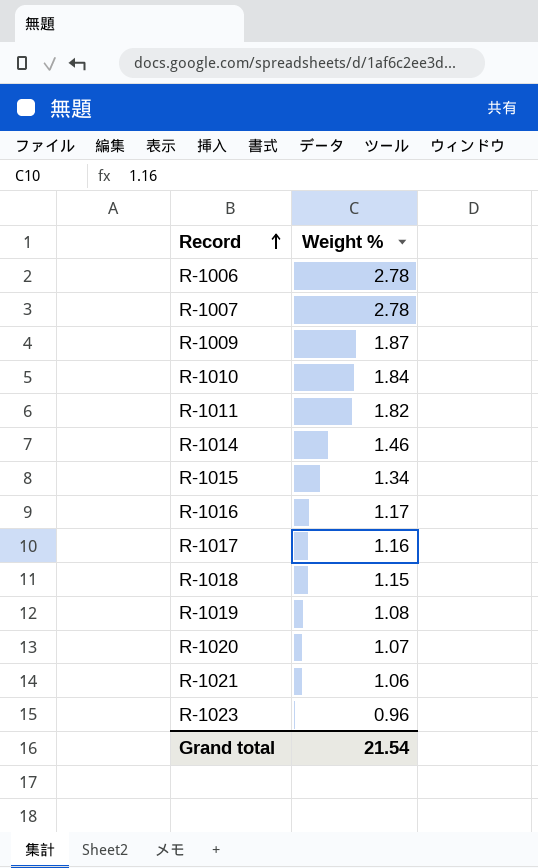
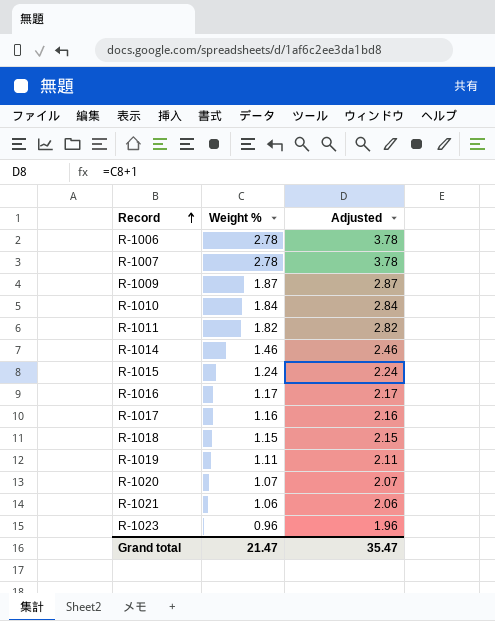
column Adjusted | formula: none -> [Weight %] + 1
R-1015 | Weight %: 1.34 -> 1.24
R-1019 | Weight %: 1.08 -> 1.11
Grand total | Weight %: 21.54 -> 21.47

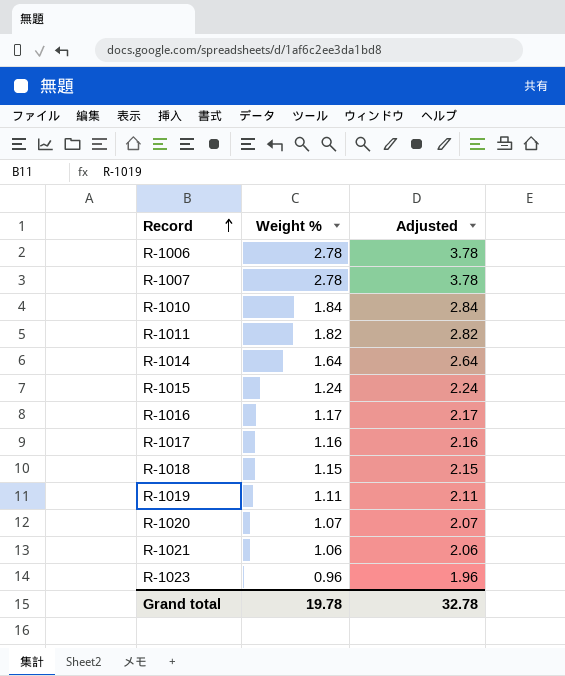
row R-1009: 1.87 | 2.87 -> none
R-1014 | Weight %: 1.46 -> 1.64
R-1014 | Adjusted: 2.46 -> 2.64
Grand total | Weight %: 21.47 -> 19.78
Grand total | Adjusted: 35.47 -> 32.78

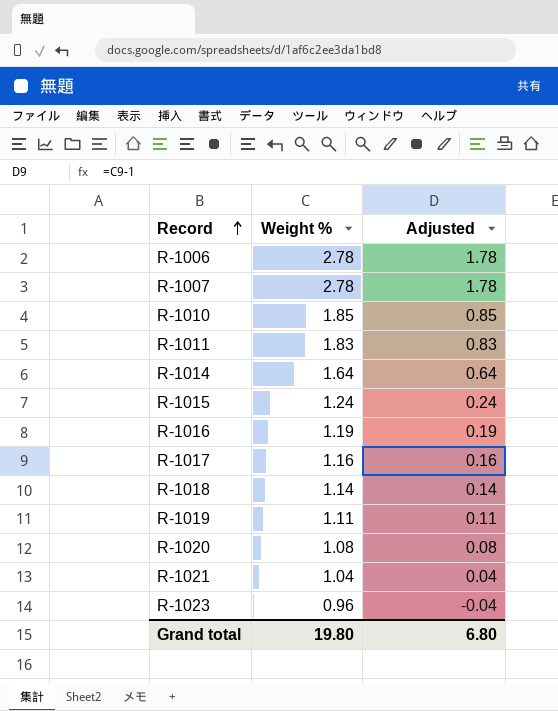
column Adjusted | formula: [Weight %] + 1 -> [Weight %] - 1
R-1010 | Weight %: 1.84 -> 1.85
R-1011 | Weight %: 1.82 -> 1.83
R-1016 | Weight %: 1.17 -> 1.19
R-1018 | Weight %: 1.15 -> 1.14
R-1020 | Weight %: 1.07 -> 1.08
R-1021 | Weight %: 1.06 -> 1.04
Grand total | Weight %: 19.78 -> 19.80
Grand total | Adjusted: 32.78 -> 6.80

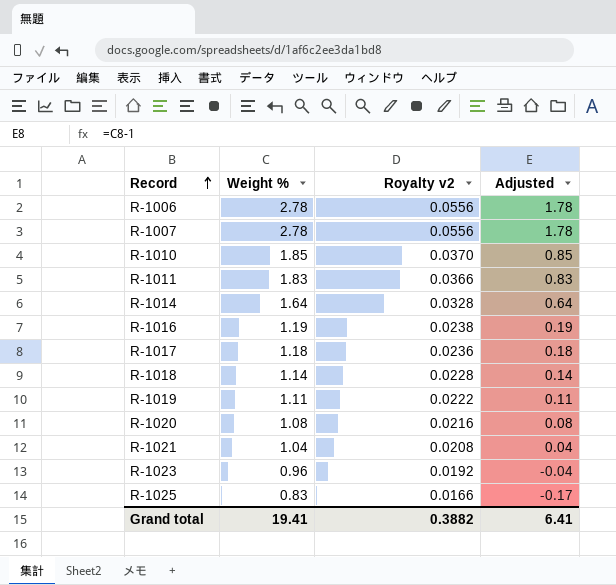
column Royalty v2 | formula: none -> [Weight %] * 0.02
row R-1015: 1.24 | 0.24 -> none
R-1017 | Weight %: 1.16 -> 1.18
R-1017 | Adjusted: 0.16 -> 0.18
row R-1025: none -> 0.83 | 0.0166 | -0.17
Grand total | Weight %: 19.80 -> 19.41
Grand total | Adjusted: 6.80 -> 6.41

